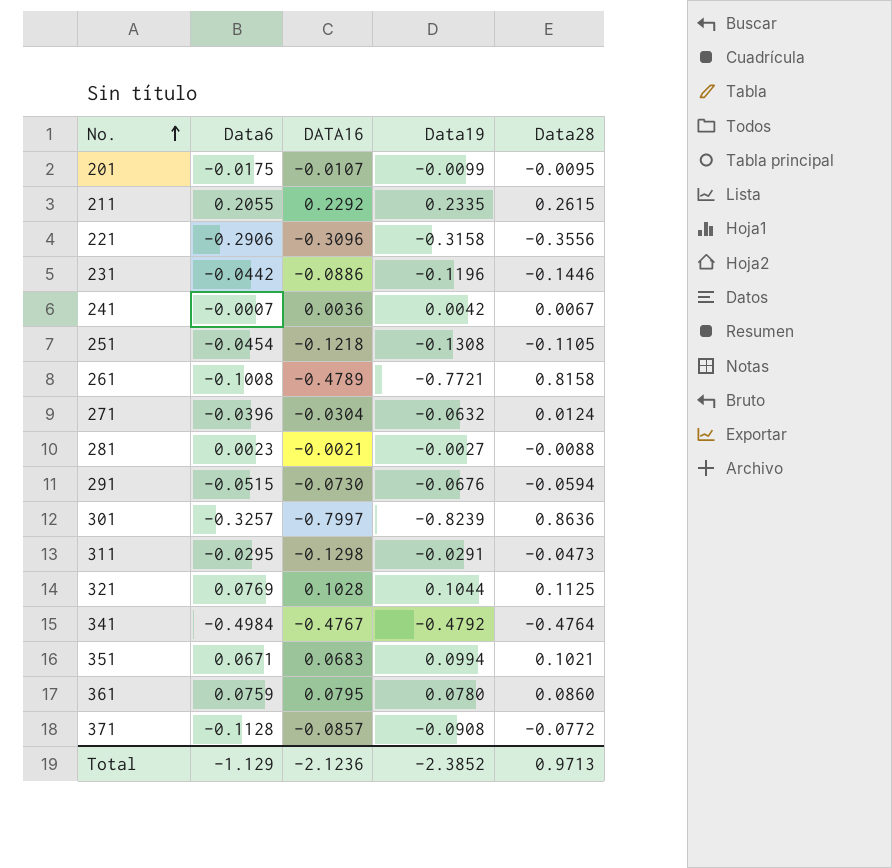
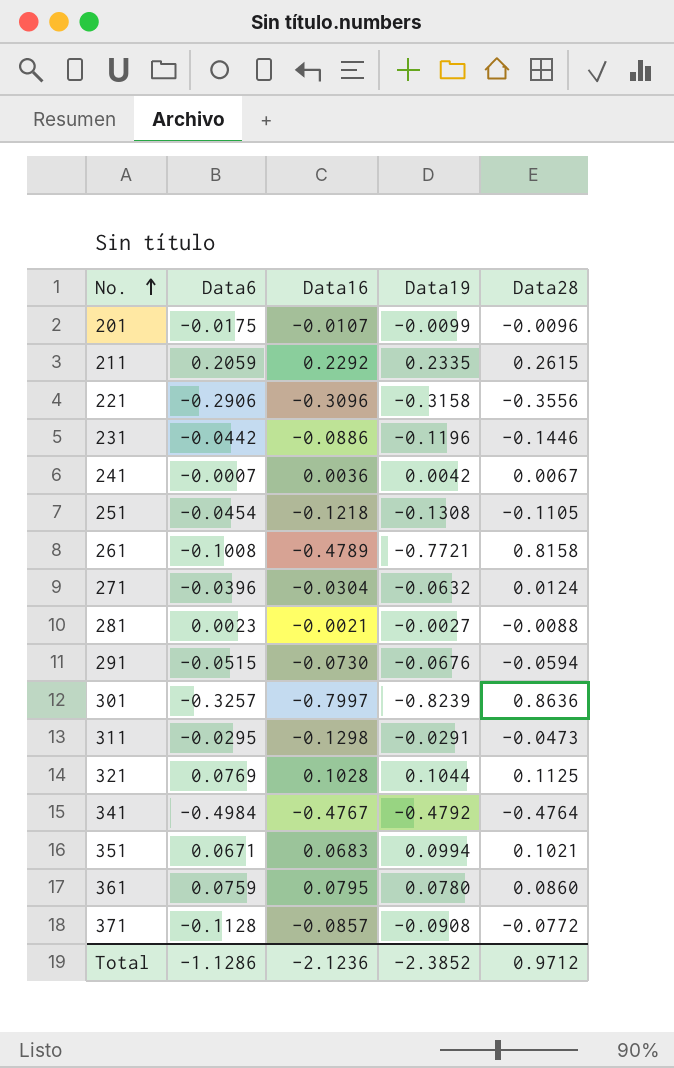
column name: DATA16 -> Data16
201 | Data28: -0.0095 -> -0.0096
211 | Data6: 0.2055 -> 0.2059
Total | Data6: -1.129 -> -1.1286
Total | Data28: 0.9713 -> 0.9712

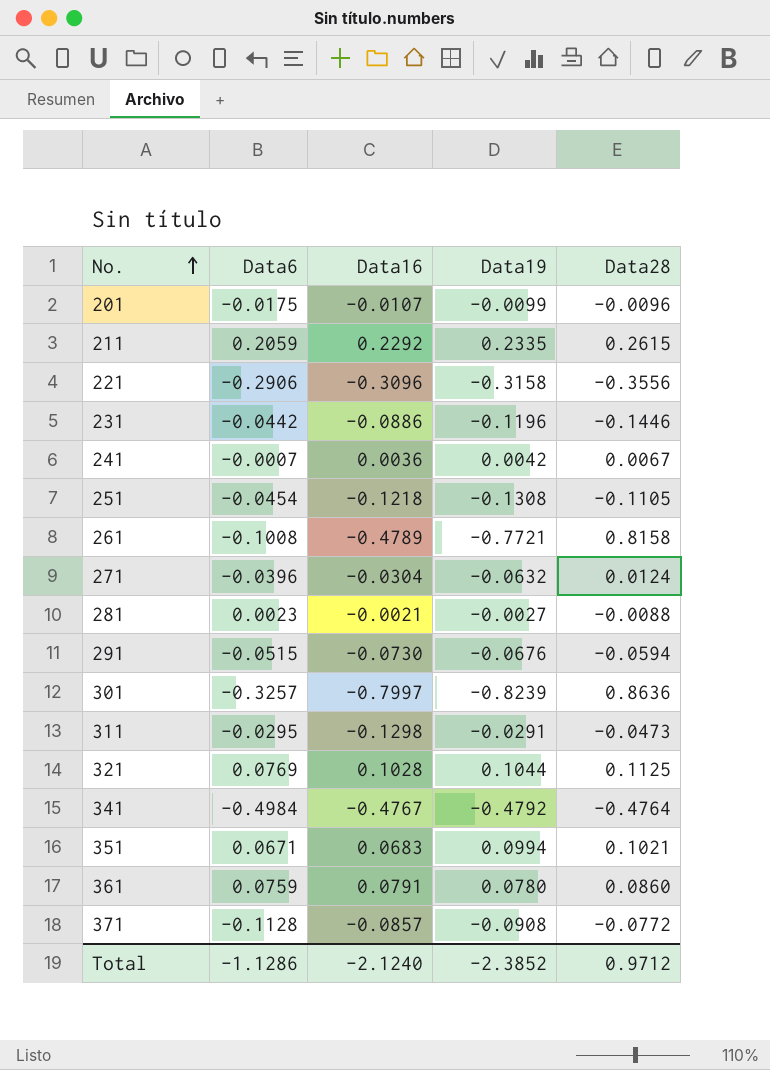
361 | Data16: 0.0795 -> 0.0791
Total | Data16: -2.1236 -> -2.1240

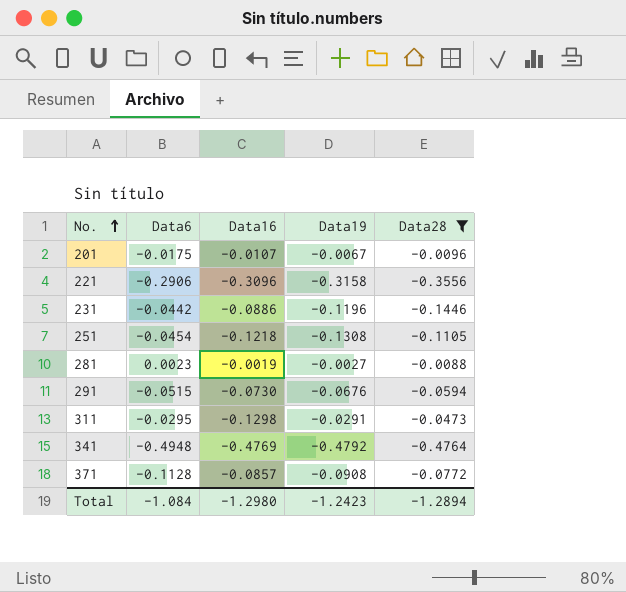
filter: none -> Data28 <= -0.0088
201 | Data19: -0.0099 -> -0.0067
281 | Data16: -0.0021 -> -0.0019
341 | Data6: -0.4984 -> -0.4948
341 | Data16: -0.4767 -> -0.4769
Total | Data6: -1.1286 -> -1.084
Total | Data16: -2.1240 -> -1.2980
Total | Data19: -2.3852 -> -1.2423
Total | Data28: 0.9712 -> -1.2894

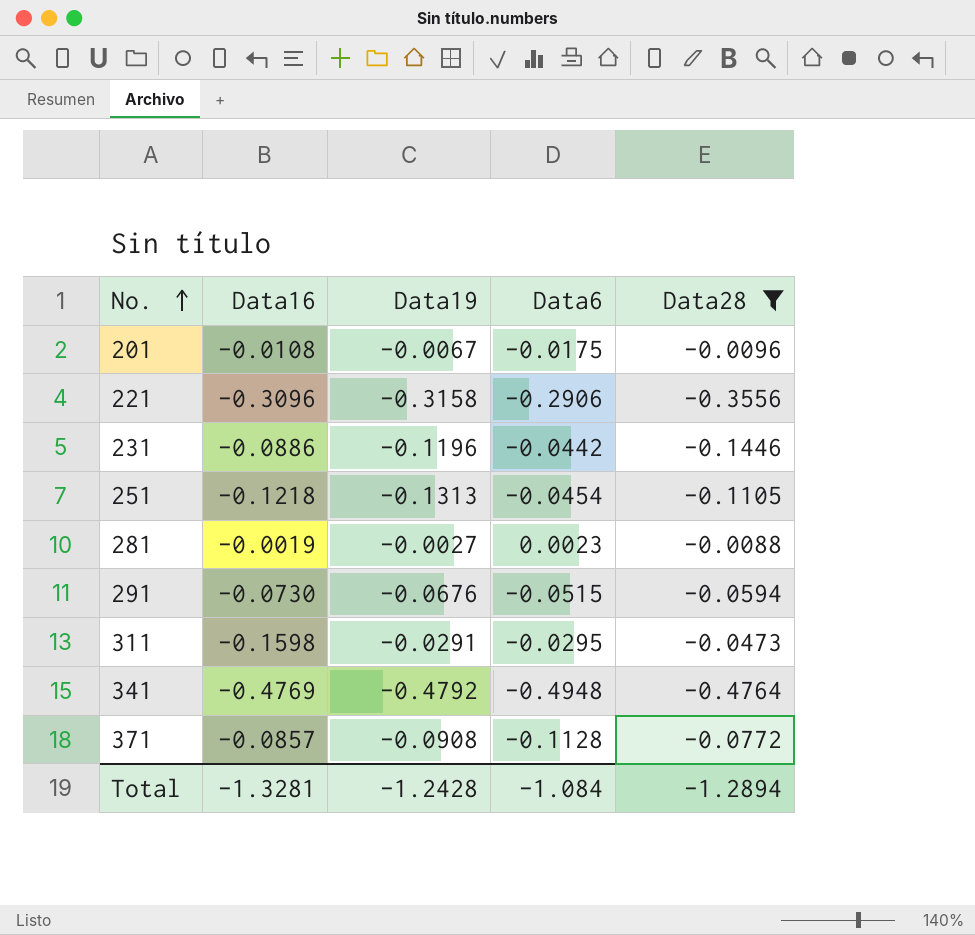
column Data6 | position: 2 -> 4
201 | Data16: -0.0107 -> -0.0108
251 | Data19: -0.1308 -> -0.1313
311 | Data16: -0.1298 -> -0.1598
Total | Data16: -1.2980 -> -1.3281
Total | Data19: -1.2423 -> -1.2428

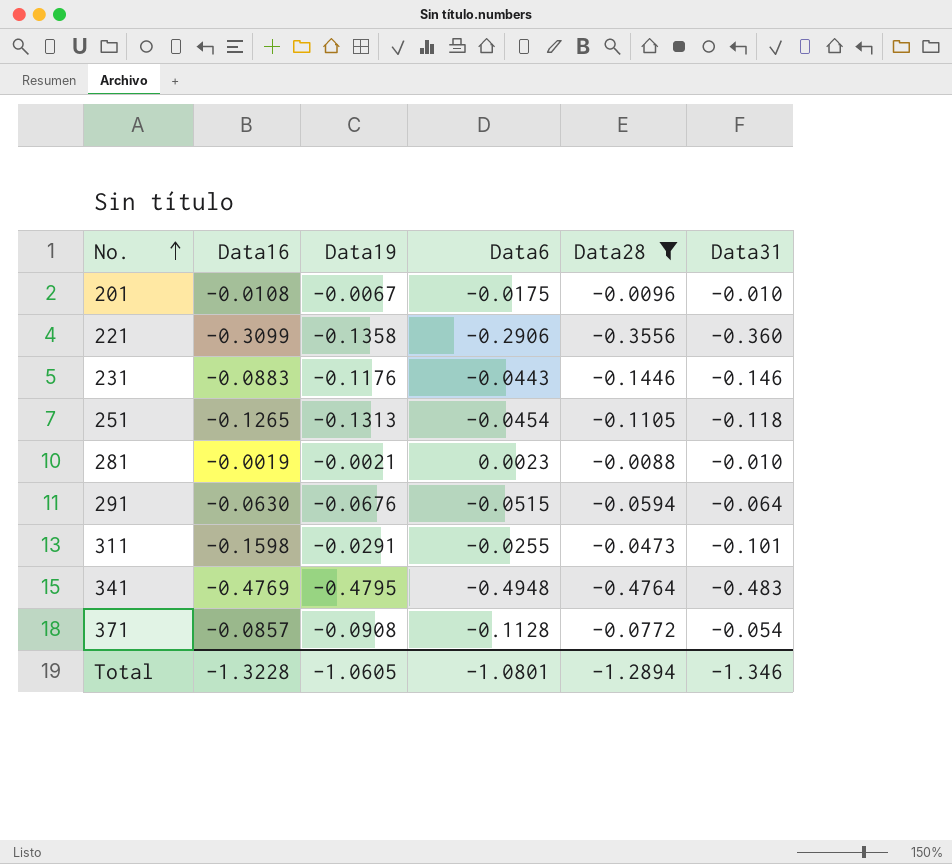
column Data31 | position: none -> 6
221 | Data16: -0.3096 -> -0.3099
221 | Data19: -0.3158 -> -0.1358
231 | Data16: -0.0886 -> -0.0883
231 | Data19: -0.1196 -> -0.1176
231 | Data6: -0.0442 -> -0.0443
251 | Data16: -0.1218 -> -0.1265
281 | Data19: -0.0027 -> -0.0021
291 | Data16: -0.0730 -> -0.0630
311 | Data6: -0.0295 -> -0.0255
341 | Data19: -0.4792 -> -0.4795
Total | Data16: -1.3281 -> -1.3228
Total | Data19: -1.2428 -> -1.0605
Total | Data6: -1.084 -> -1.0801

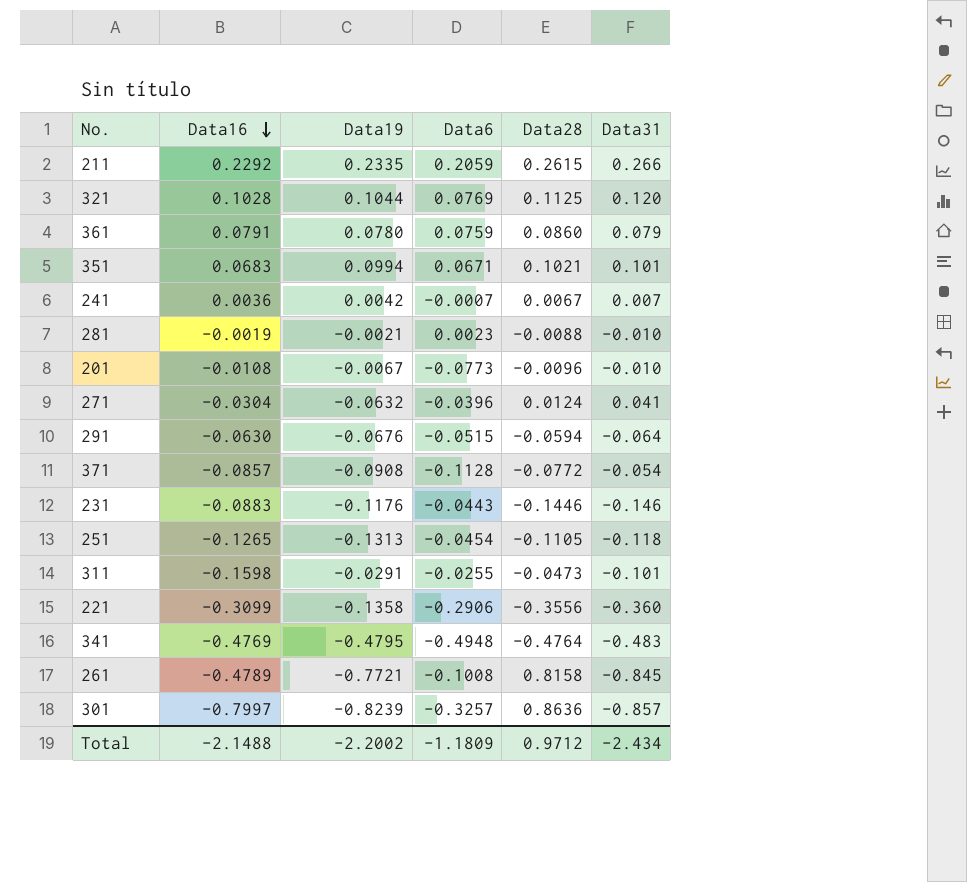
filter: Data28 <= -0.0088 -> none
row order: No. ascending -> Data16 descending
201 | Data6: -0.0175 -> -0.0773
Total | Data16: -1.3228 -> -2.1488
Total | Data19: -1.0605 -> -2.2002
Total | Data6: -1.0801 -> -1.1809
Total | Data28: -1.2894 -> 0.9712
Total | Data31: -1.346 -> -2.434

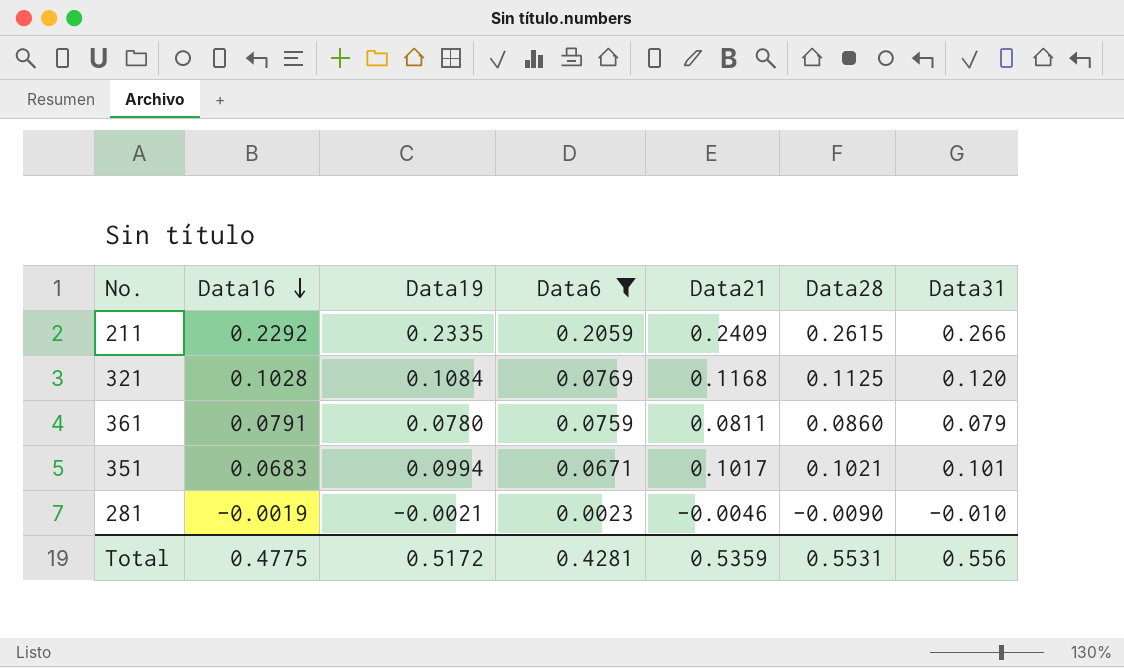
filter: none -> Data6 >= 0.0023
column Data21 | position: none -> 5
321 | Data19: 0.1044 -> 0.1084
281 | Data28: -0.0088 -> -0.0090
Total | Data16: -2.1488 -> 0.4775
Total | Data19: -2.2002 -> 0.5172
Total | Data6: -1.1809 -> 0.4281
Total | Data28: 0.9712 -> 0.5531
Total | Data31: -2.434 -> 0.556

